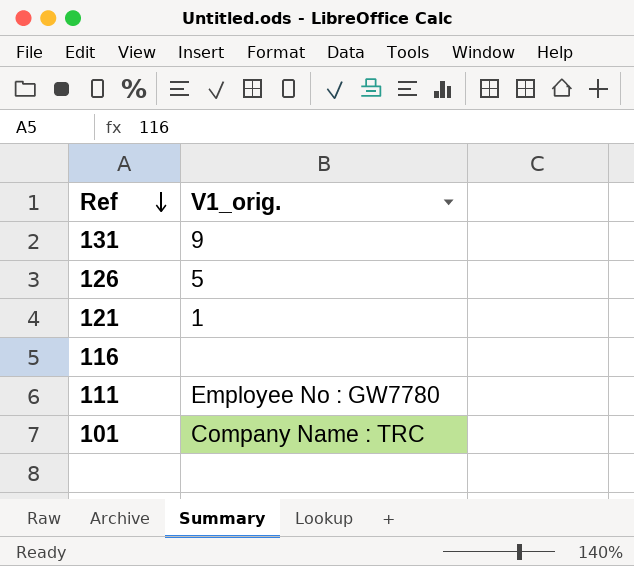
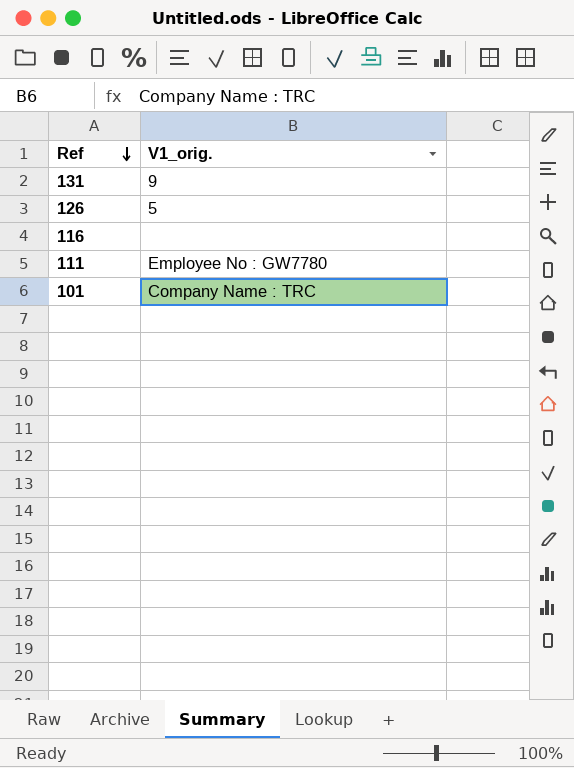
row 121: 1 -> none

